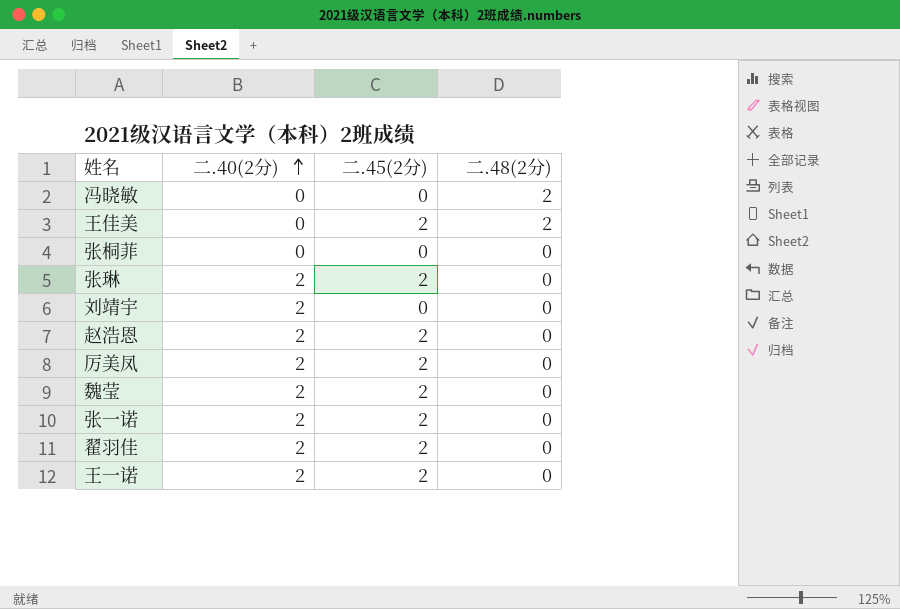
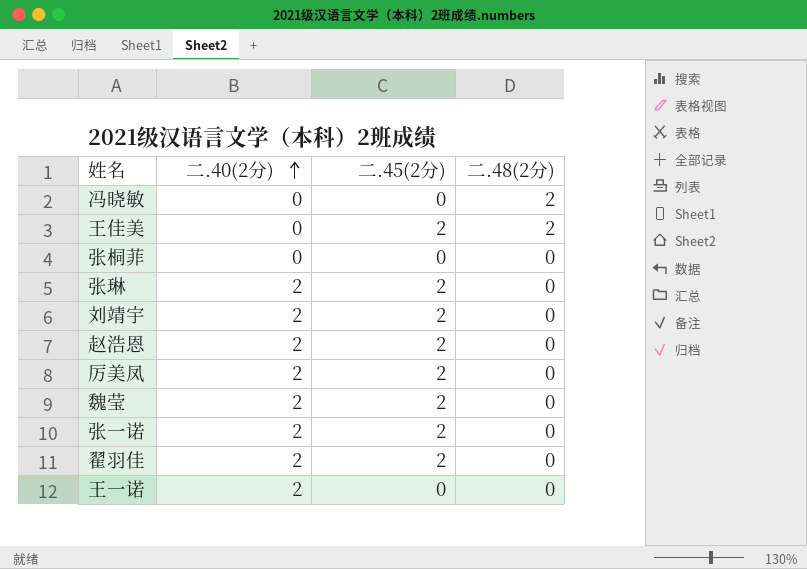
刘靖宇 | 二.45(2分): 0 -> 2
王一诺 | 二.45(2分): 2 -> 0

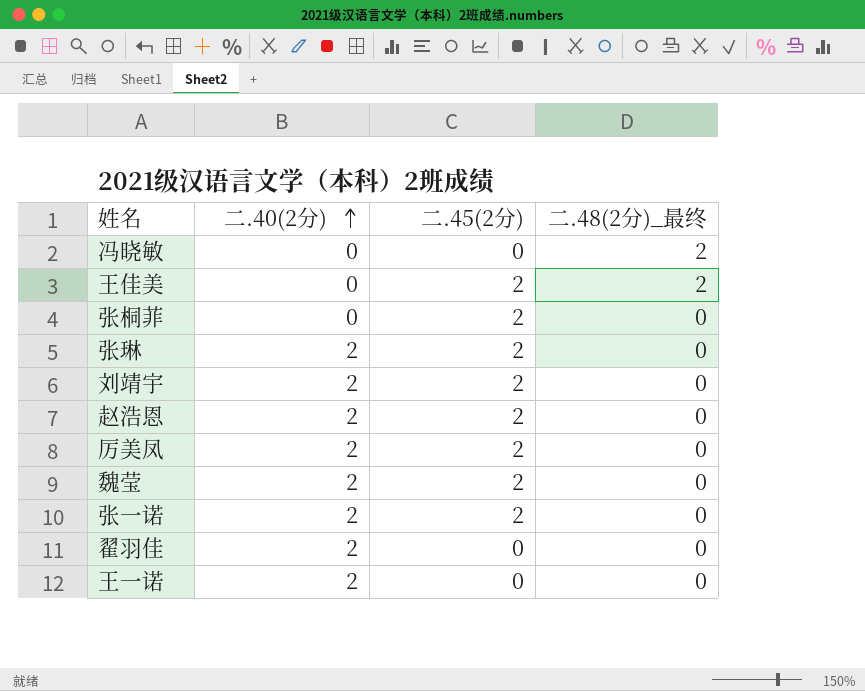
column name: 二.48(2分) -> 二.48(2分)_最终
张桐菲 | 二.45(2分): 0 -> 2
翟羽佳 | 二.45(2分): 2 -> 0

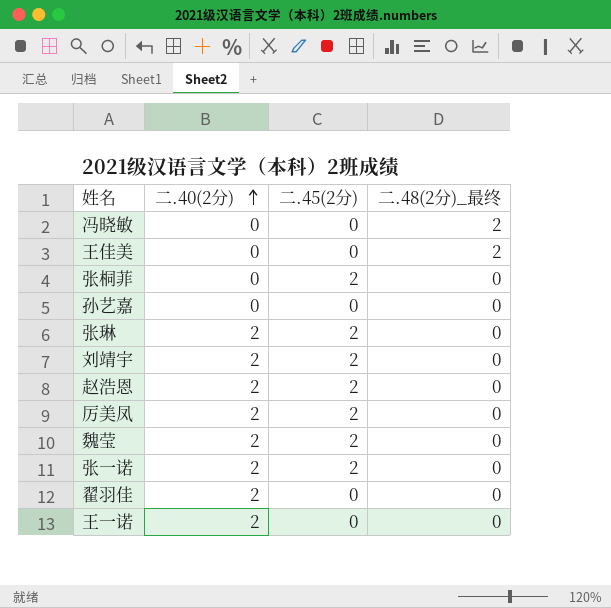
王佳美 | 二.45(2分): 2 -> 0
row 孙艺嘉: none -> 0 | 0 | 0

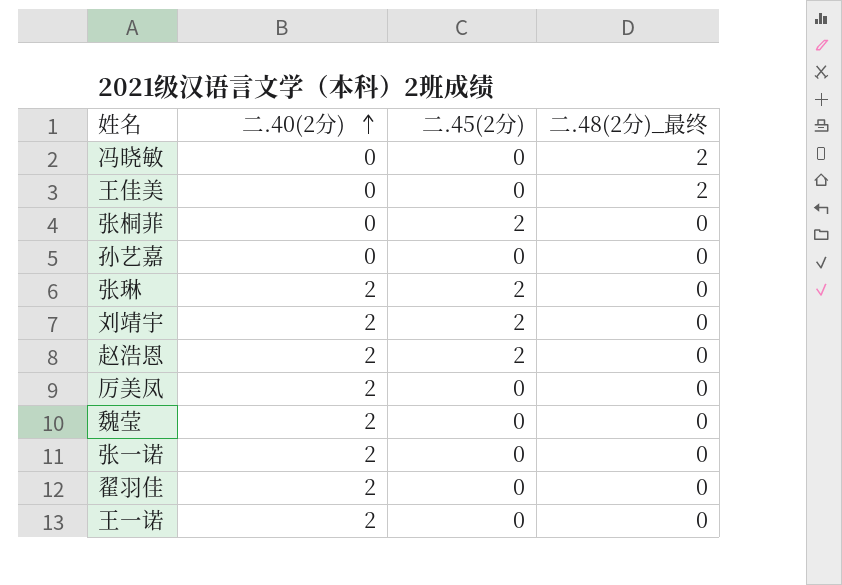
厉美凤 | 二.45(2分): 2 -> 0
魏莹 | 二.45(2分): 2 -> 0
张一诺 | 二.45(2分): 2 -> 0

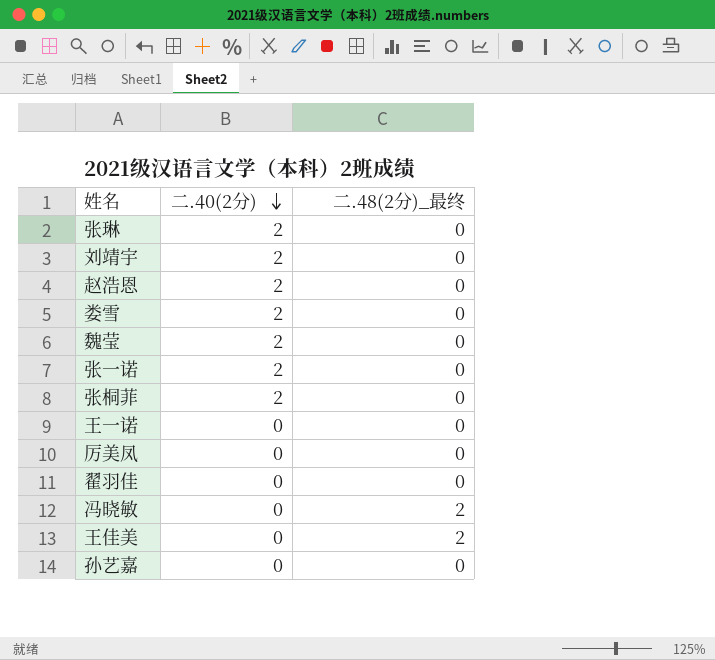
row order: 二.40(2分) ascending -> 二.40(2分) descending
column 二.45(2分) | position: 3 -> none
row 娄雪: none -> 2 | 0
张桐菲 | 二.40(2分): 0 -> 2
王一诺 | 二.40(2分): 2 -> 0
厉美凤 | 二.40(2分): 2 -> 0
翟羽佳 | 二.40(2分): 2 -> 0

